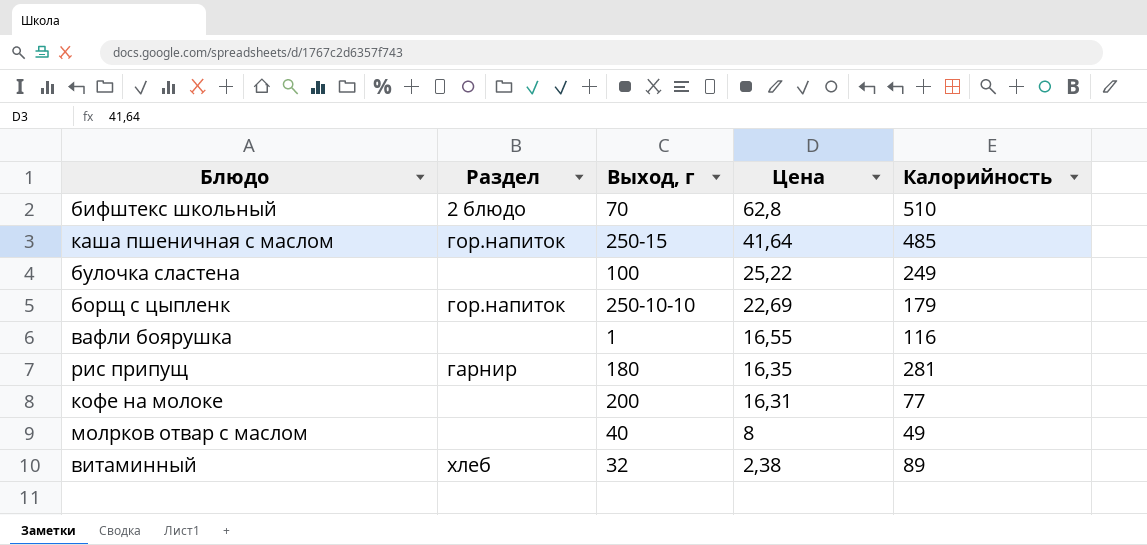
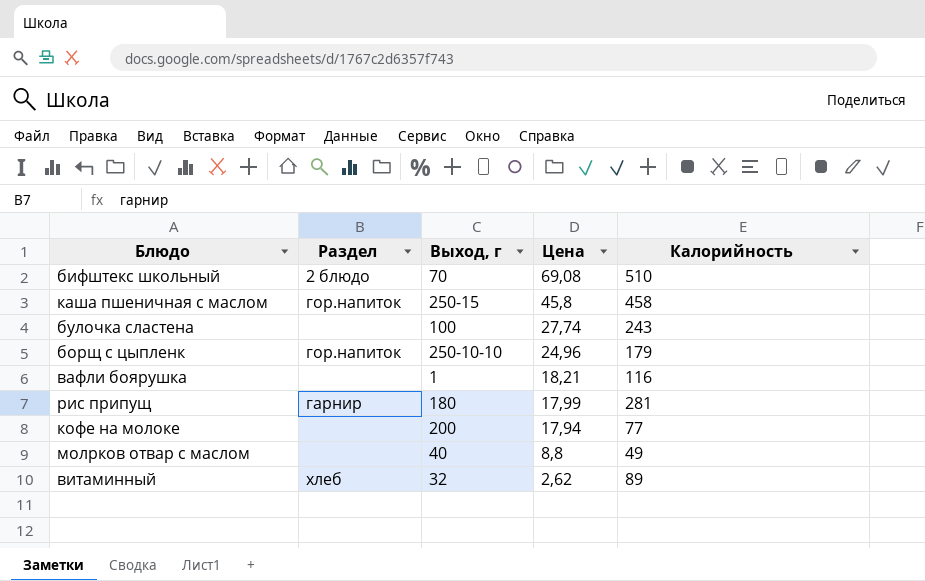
бифштекс школьный | Цена: 62,8 -> 69,08
каша пшеничная с маслом | Цена: 41,64 -> 45,8
каша пшеничная с маслом | Калорийность: 485 -> 458
булочка сластена | Цена: 25,22 -> 27,74
булочка сластена | Калорийность: 249 -> 243
борщ с цыпленк | Цена: 22,69 -> 24,96
вафли боярушка | Цена: 16,55 -> 18,21
рис припущ | Цена: 16,35 -> 17,99
кофе на молоке | Цена: 16,31 -> 17,94
молрков отвар с маслом | Цена: 8 -> 8,8
витаминный | Цена: 2,38 -> 2,62

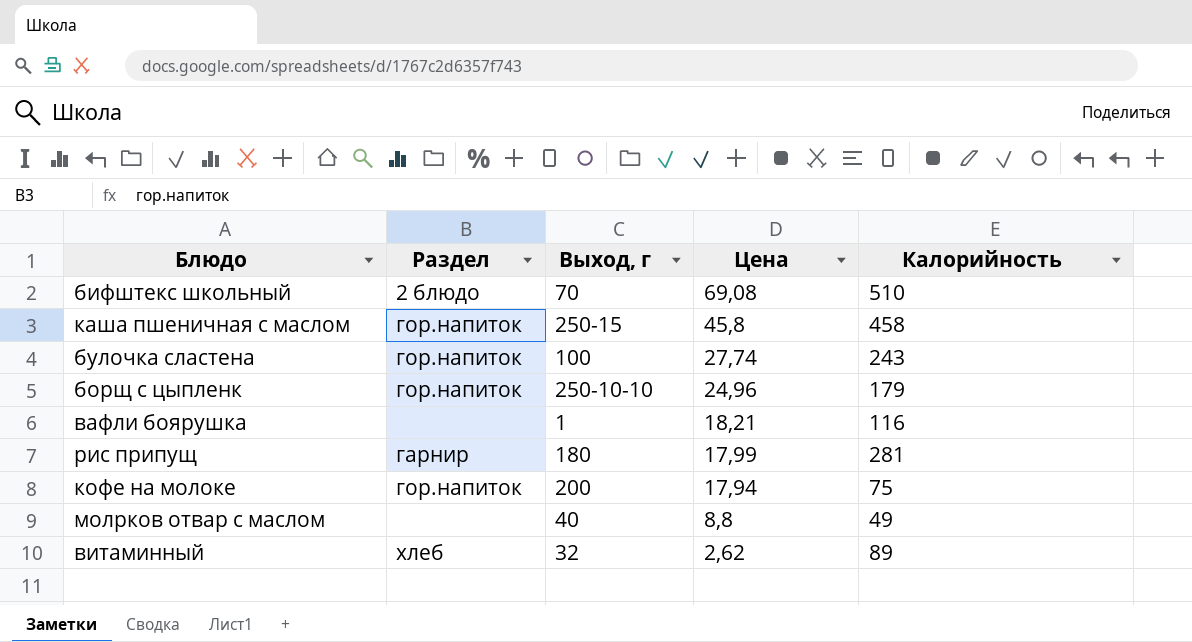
булочка сластена | Раздел: none -> гор.напиток
кофе на молоке | Раздел: none -> гор.напиток
кофе на молоке | Калорийность: 77 -> 75

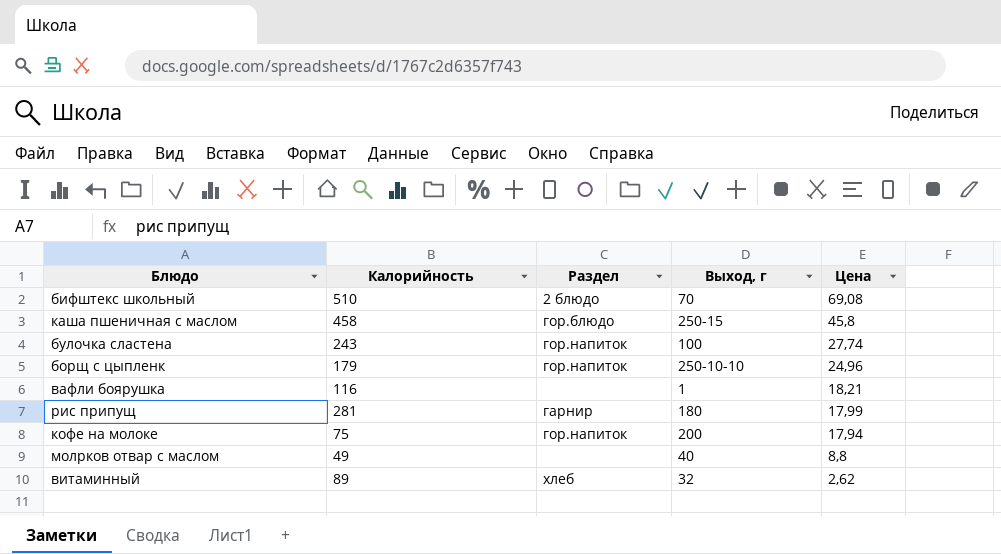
column Калорийность | position: 5 -> 2
каша пшеничная с маслом | Раздел: гор.напиток -> гор.блюдо

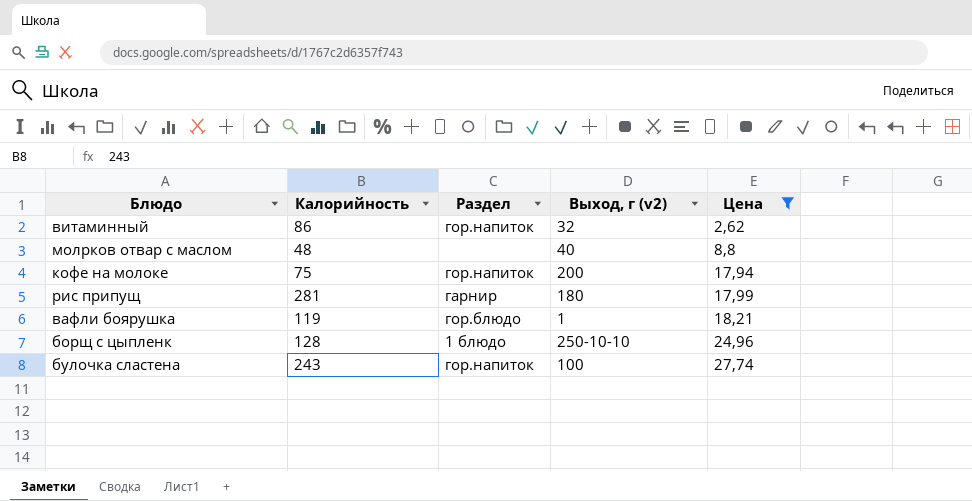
filter: none -> Цена <= 27,74
row order: Цена descending -> Цена ascending
column name: Выход, г -> Выход, г (v2)
витаминный | Калорийность: 89 -> 86
витаминный | Раздел: хлеб -> гор.напиток
молрков отвар с маслом | Калорийность: 49 -> 48
вафли боярушка | Калорийность: 116 -> 119
вафли боярушка | Раздел: none -> гор.блюдо
борщ с цыпленк | Калорийность: 179 -> 128
борщ с цыпленк | Раздел: гор.напиток -> 1 блюдо

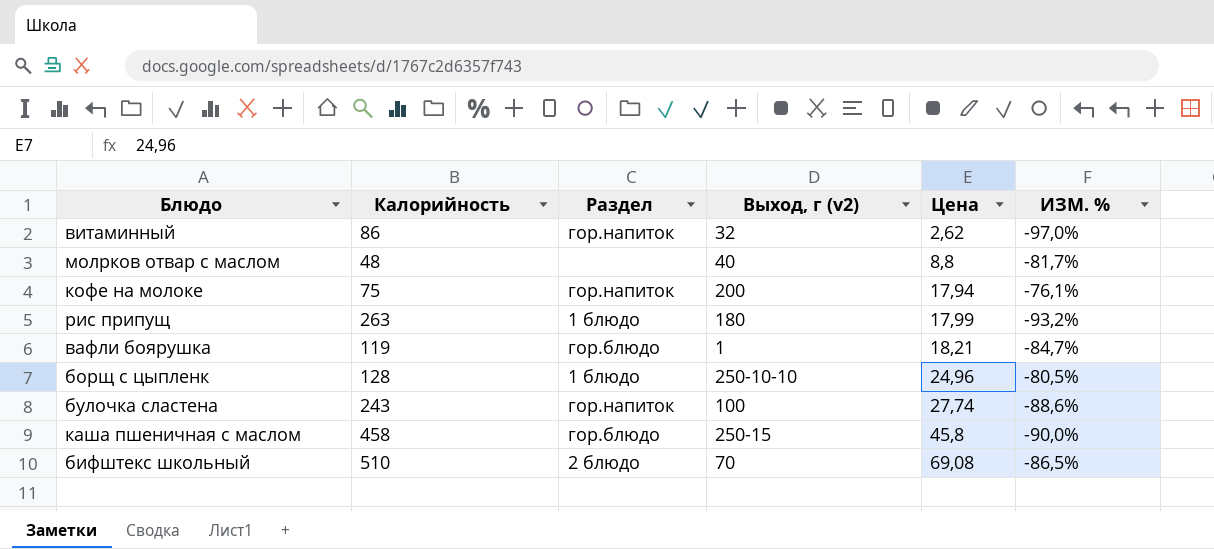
filter: Цена <= 27,74 -> none
column ИЗМ. % | formula: none -> ([Цена] - [Калорийность]) / [Калорийность]
рис припущ | Калорийность: 281 -> 263
рис припущ | Раздел: гарнир -> 1 блюдо

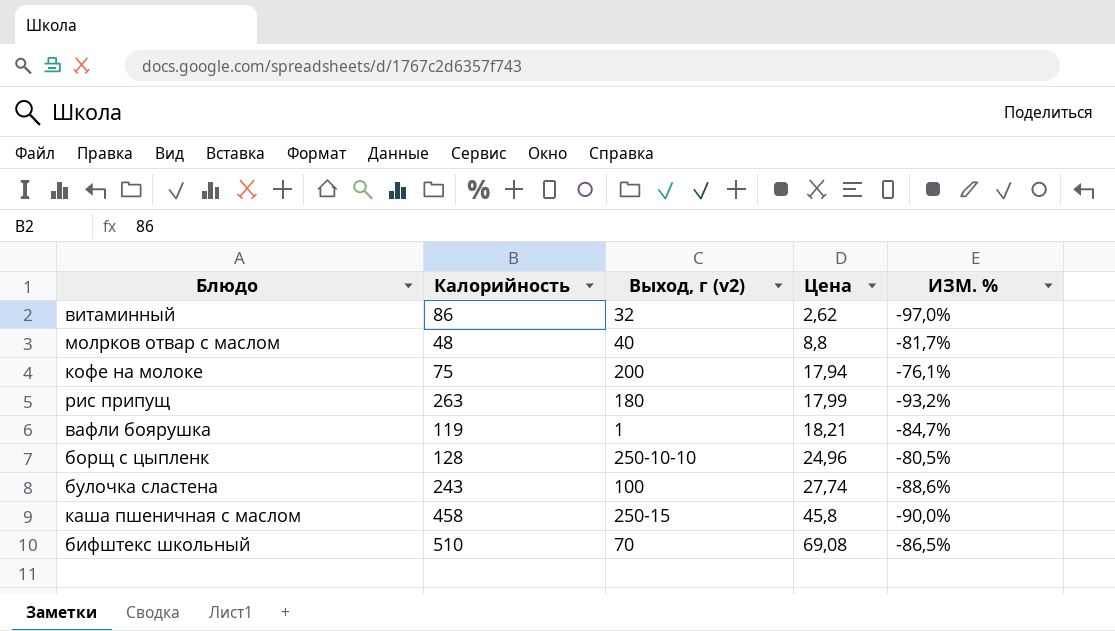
column Раздел | position: 3 -> none

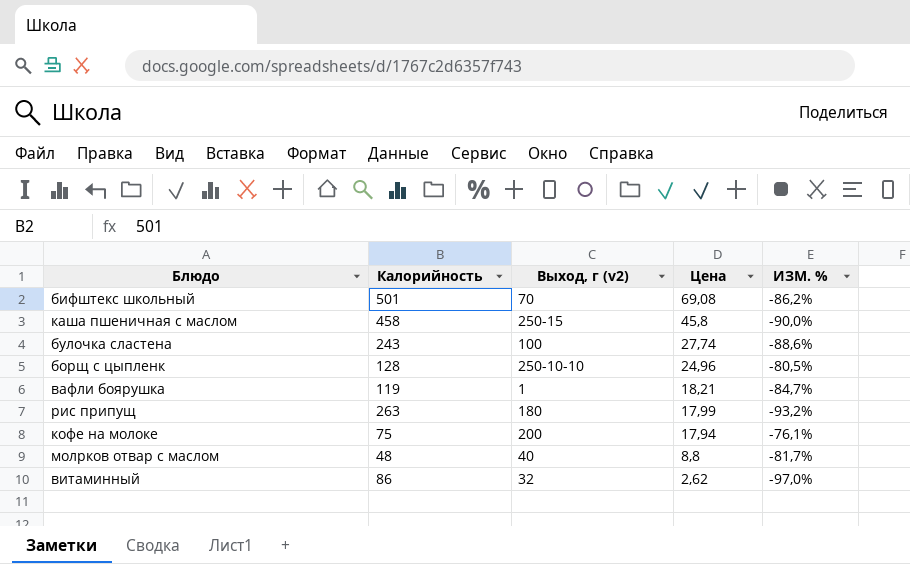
row order: Цена ascending -> Цена descending
бифштекс школьный | Калорийность: 510 -> 501
бифштекс школьный | ИЗМ. %: -86,5% -> -86,2%

